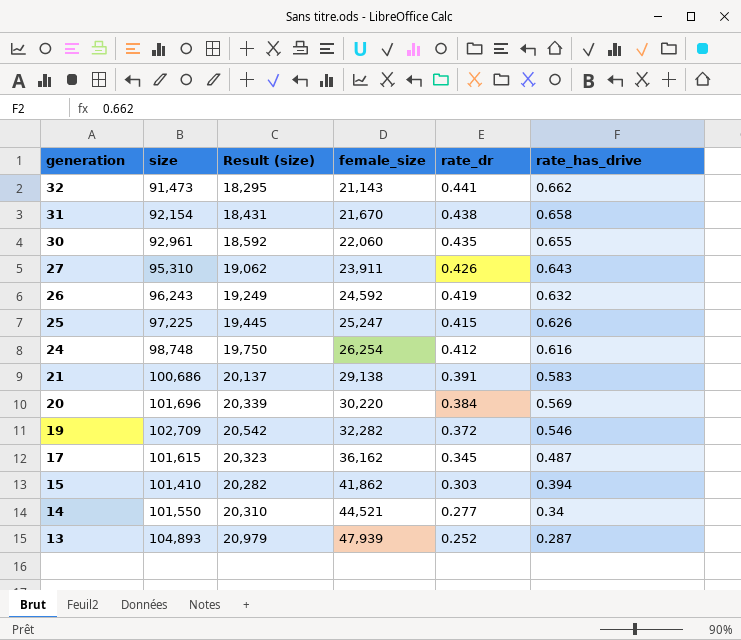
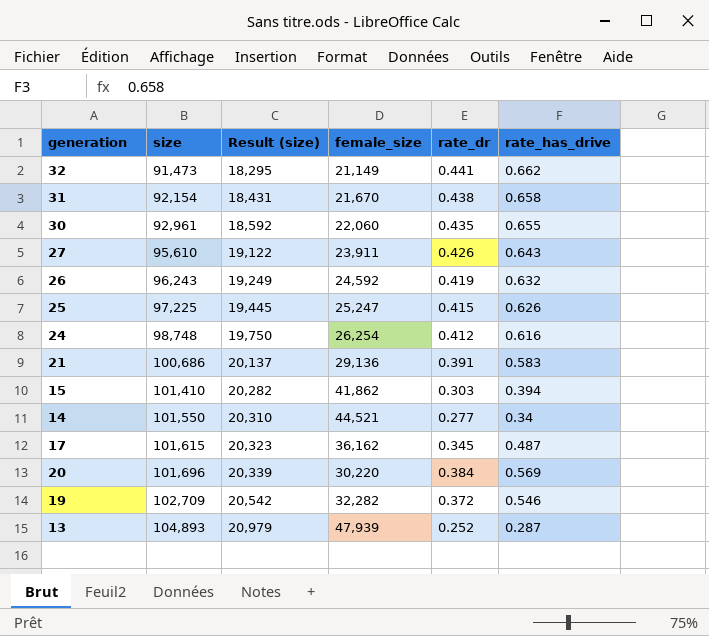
row order: generation descending -> size ascending
32 | female_size: 21,143 -> 21,149
27 | size: 95,310 -> 95,610
27 | Result (size): 19,062 -> 19,122
21 | female_size: 29,138 -> 29,136

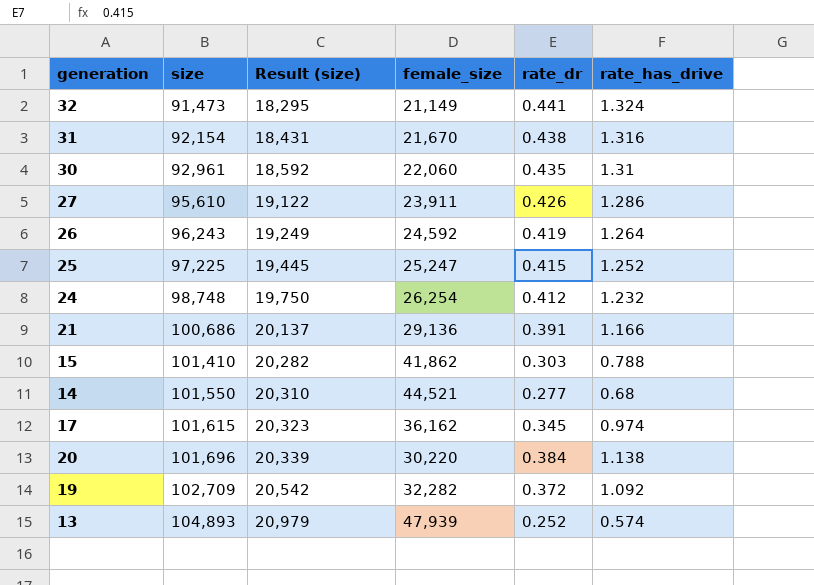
32 | rate_has_drive: 0.662 -> 1.324
31 | rate_has_drive: 0.658 -> 1.316
30 | rate_has_drive: 0.655 -> 1.31
27 | rate_has_drive: 0.643 -> 1.286
26 | rate_has_drive: 0.632 -> 1.264
25 | rate_has_drive: 0.626 -> 1.252
24 | rate_has_drive: 0.616 -> 1.232
21 | rate_has_drive: 0.583 -> 1.166
15 | rate_has_drive: 0.394 -> 0.788
14 | rate_has_drive: 0.34 -> 0.68
17 | rate_has_drive: 0.487 -> 0.974
20 | rate_has_drive: 0.569 -> 1.138
19 | rate_has_drive: 0.546 -> 1.092
13 | rate_has_drive: 0.287 -> 0.574

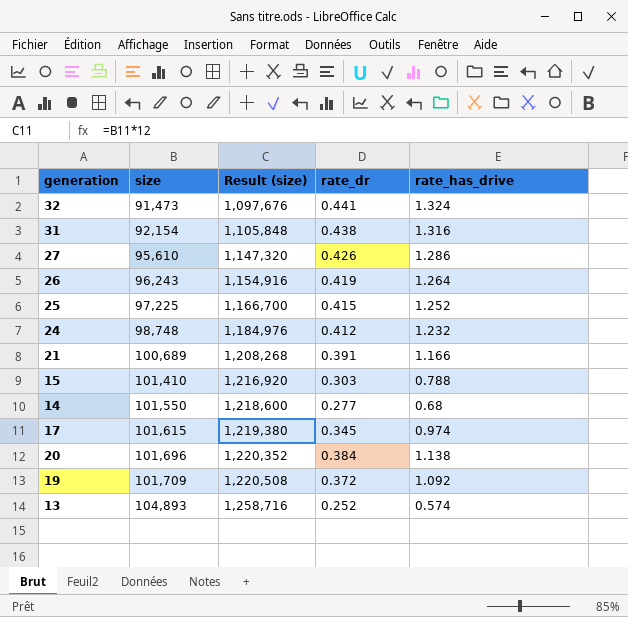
column female_size | position: 4 -> none
column Result (size) | formula: [size] * 0.2 -> [size] * 12
row 30: 92,961 | 18,592 | 22,060 | 0.435 | 1.31 -> none
21 | size: 100,686 -> 100,689
19 | size: 102,709 -> 101,709

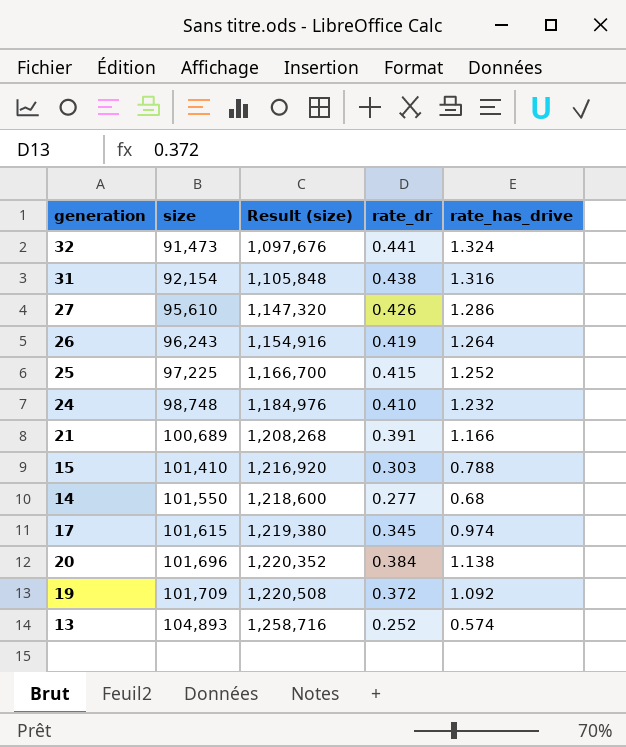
24 | rate_dr: 0.412 -> 0.410

